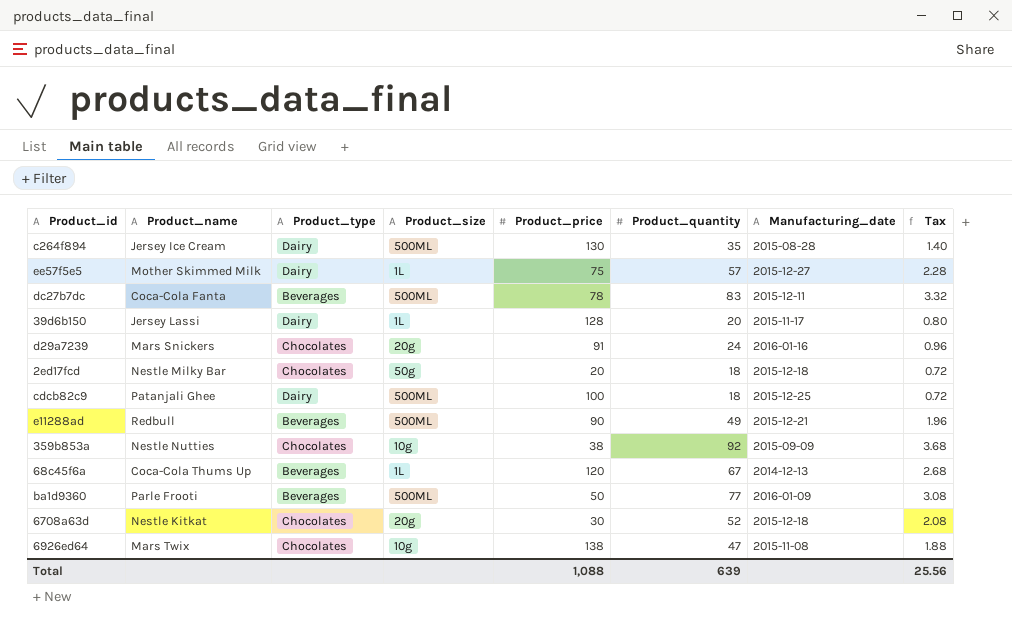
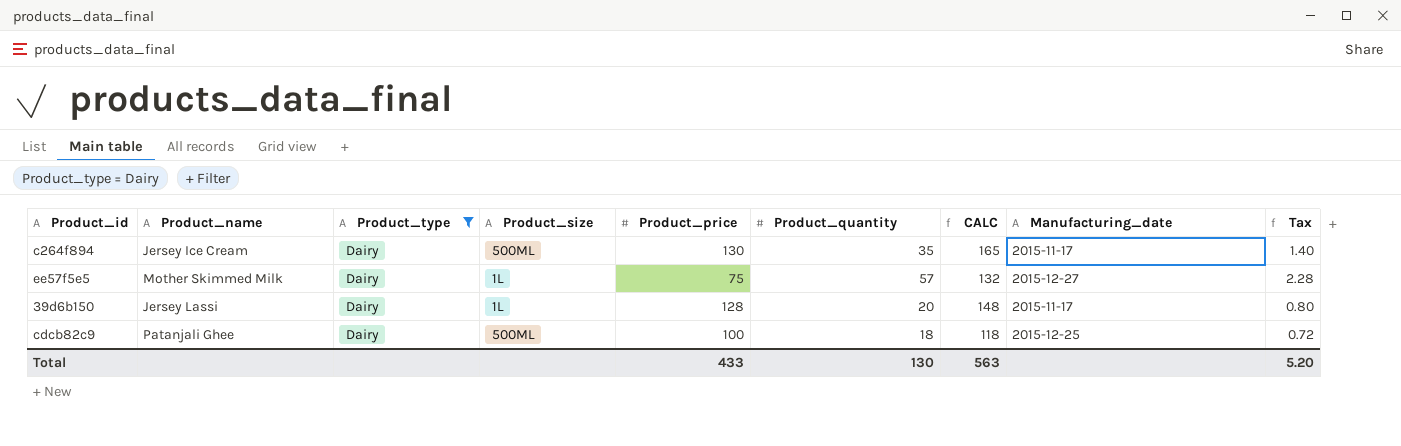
filter: none -> Product_type = Dairy
column CALC | formula: none -> [Product_price] + [Product_quantity]
c264f894 | Manufacturing_date: 2015-08-28 -> 2015-11-17
Total | Product_price: 1,088 -> 433
Total | Product_quantity: 639 -> 130
Total | Tax: 25.56 -> 5.20

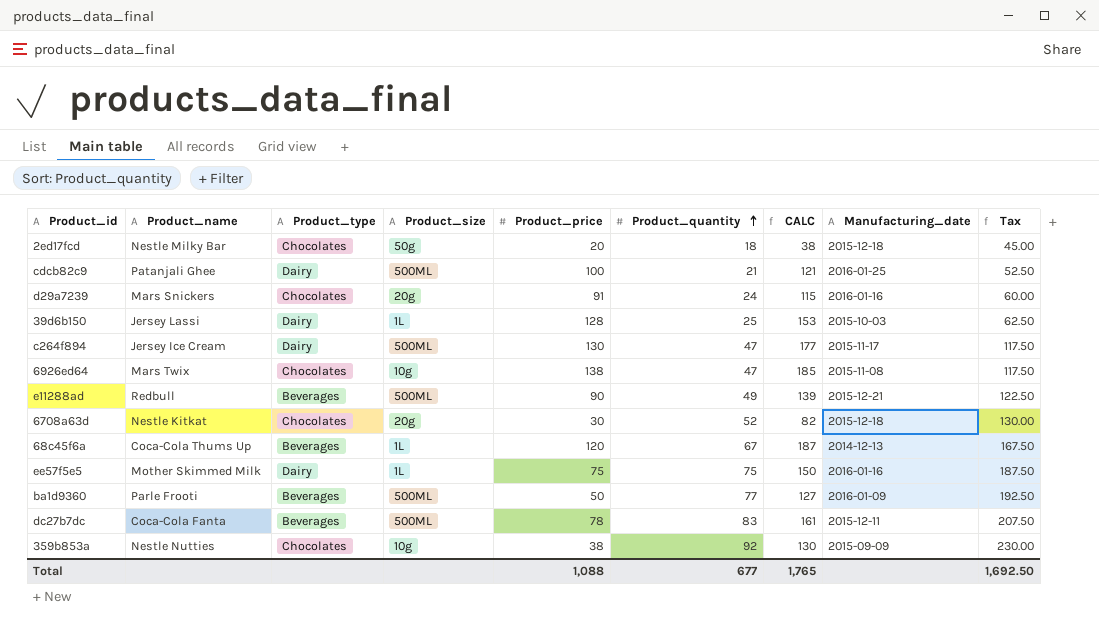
filter: Product_type = Dairy -> none
row order: none -> Product_quantity ascending
column Tax | formula: [Product_quantity] * 0.04 -> [Product_quantity] * 2.5
cdcb82c9 | Product_quantity: 18 -> 21
cdcb82c9 | CALC: 118 -> 121
cdcb82c9 | Manufacturing_date: 2015-12-25 -> 2016-01-25
39d6b150 | Product_quantity: 20 -> 25
39d6b150 | CALC: 148 -> 153
39d6b150 | Manufacturing_date: 2015-11-17 -> 2015-10-03
c264f894 | Product_quantity: 35 -> 47
c264f894 | CALC: 165 -> 177
ee57f5e5 | Product_quantity: 57 -> 75
ee57f5e5 | CALC: 132 -> 150
ee57f5e5 | Manufacturing_date: 2015-12-27 -> 2016-01-16
Total | Product_price: 433 -> 1,088
Total | Product_quantity: 130 -> 677
Total | CALC: 563 -> 1,765
Total | Tax: 5.20 -> 1,692.50

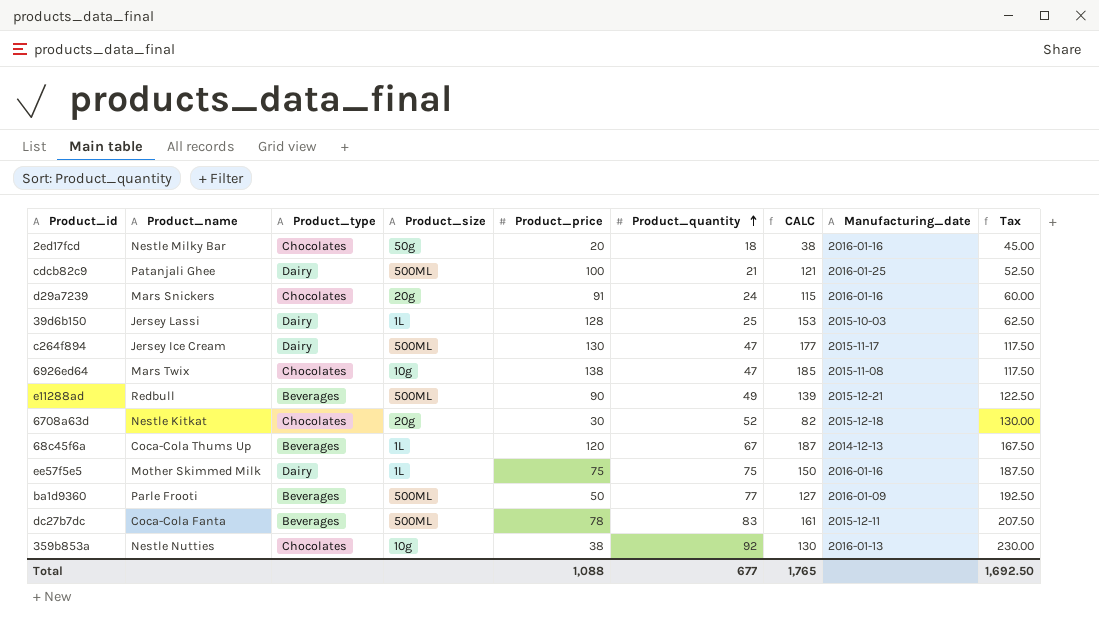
2ed17fcd | Manufacturing_date: 2015-12-18 -> 2016-01-16
359b853a | Manufacturing_date: 2015-09-09 -> 2016-01-13

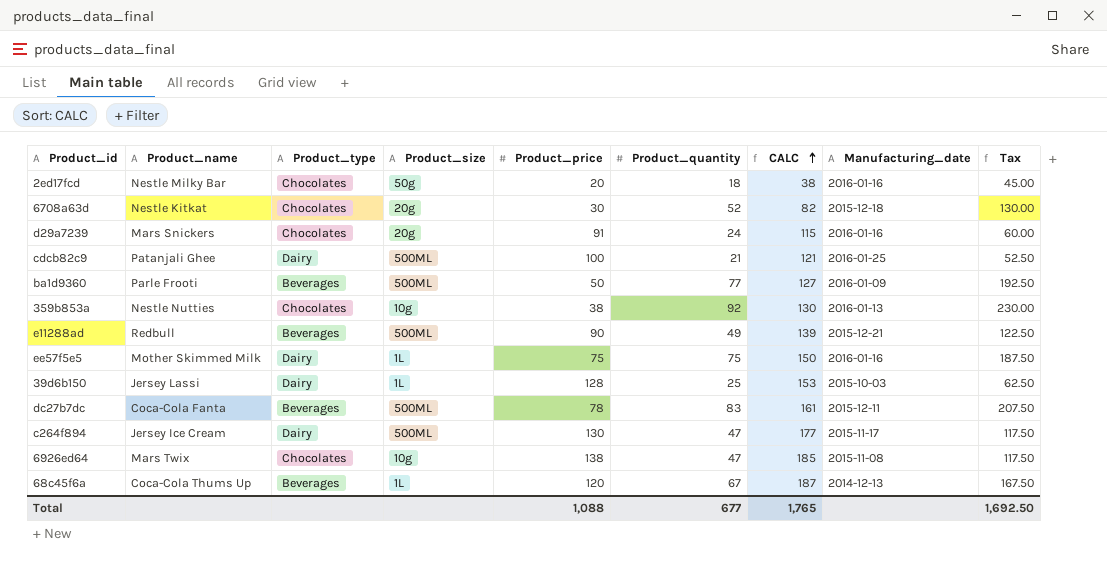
row order: Product_quantity ascending -> CALC ascending

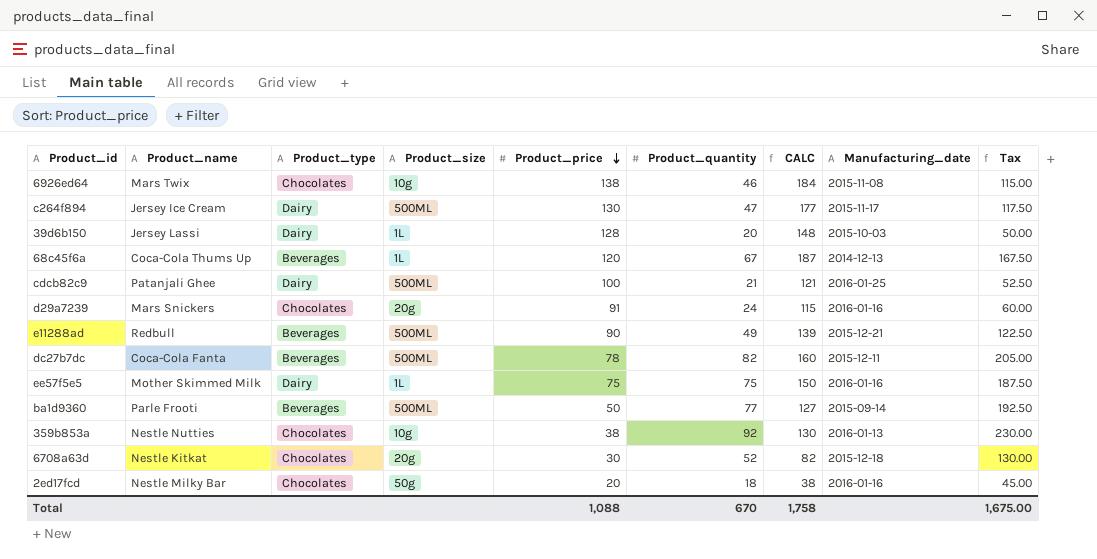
row order: CALC ascending -> Product_price descending
6926ed64 | Product_quantity: 47 -> 46
6926ed64 | CALC: 185 -> 184
6926ed64 | Tax: 117.50 -> 115.00
39d6b150 | Product_quantity: 25 -> 20
39d6b150 | CALC: 153 -> 148
39d6b150 | Tax: 62.50 -> 50.00
dc27b7dc | Product_quantity: 83 -> 82
dc27b7dc | CALC: 161 -> 160
dc27b7dc | Tax: 207.50 -> 205.00
ba1d9360 | Manufacturing_date: 2016-01-09 -> 2015-09-14
Total | Product_quantity: 677 -> 670
Total | CALC: 1,765 -> 1,758
Total | Tax: 1,692.50 -> 1,675.00

